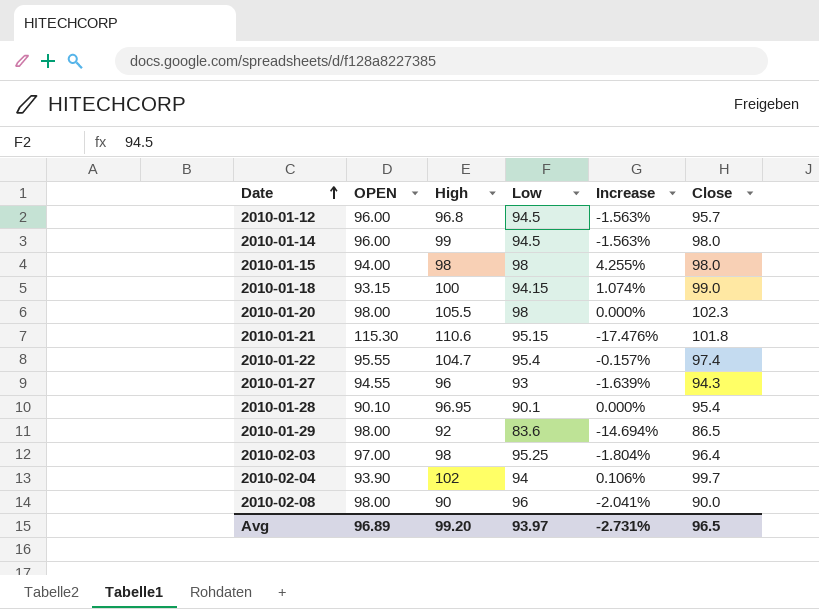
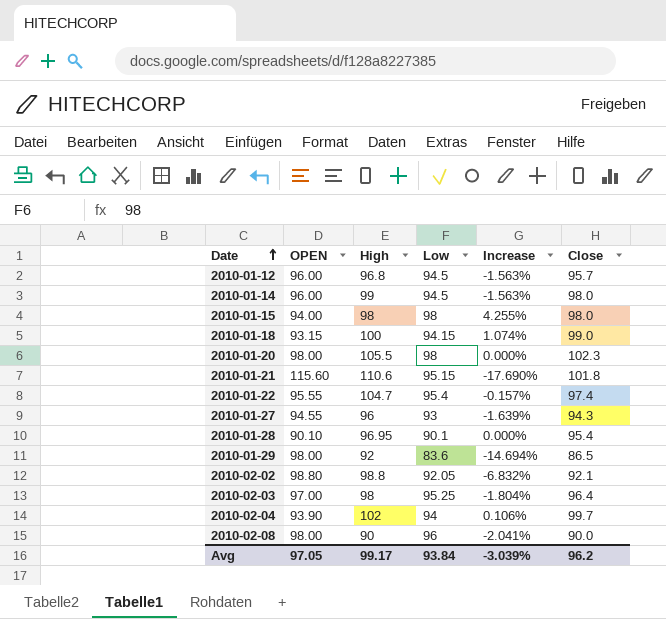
2010-01-21 | OPEN: 115.30 -> 115.60
2010-01-21 | Increase: -17.476% -> -17.690%
row 2010-02-02: none -> 98.80 | 98.8 | 92.05 | -6.832% | 92.1
Avg | OPEN: 96.89 -> 97.05
Avg | High: 99.20 -> 99.17
Avg | Low: 93.97 -> 93.84
Avg | Increase: -2.731% -> -3.039%
Avg | Close: 96.5 -> 96.2

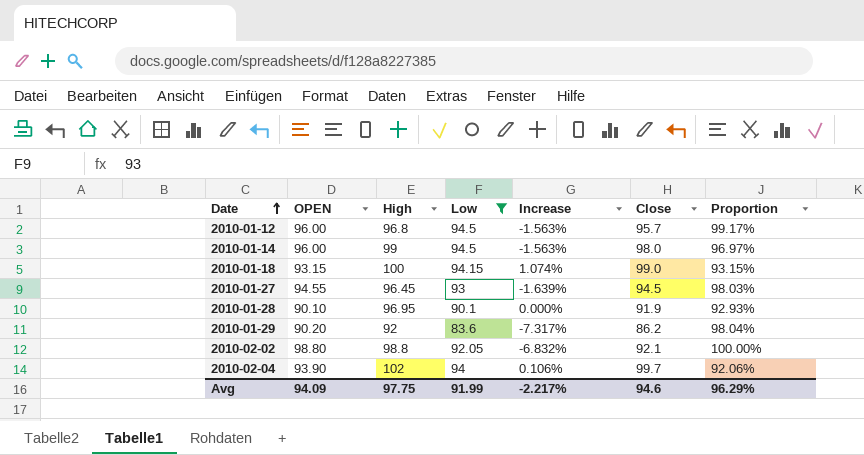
filter: none -> Low <= 94.5
column Proportion | formula: none -> [OPEN] / [High]
2010-01-27 | High: 96 -> 96.45
2010-01-27 | Close: 94.3 -> 94.5
2010-01-28 | Close: 95.4 -> 91.9
2010-01-29 | OPEN: 98.00 -> 90.20
2010-01-29 | Increase: -14.694% -> -7.317%
2010-01-29 | Close: 86.5 -> 86.2
Avg | OPEN: 97.05 -> 94.09
Avg | High: 99.17 -> 97.75
Avg | Low: 93.84 -> 91.99
Avg | Increase: -3.039% -> -2.217%
Avg | Close: 96.2 -> 94.6

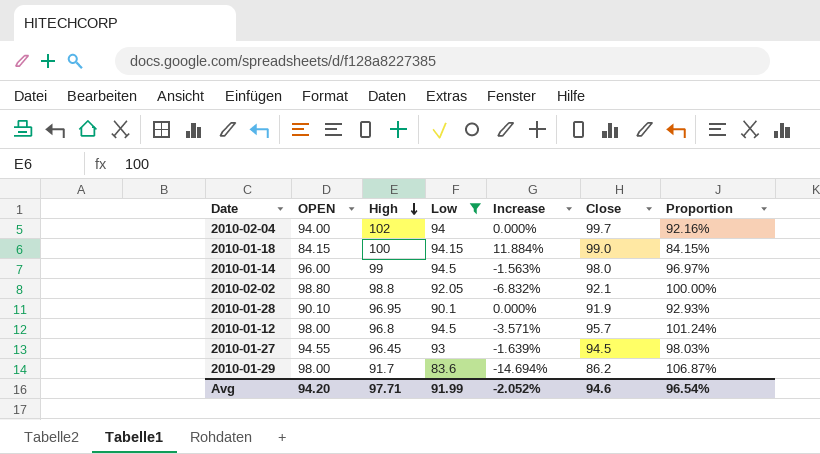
row order: Date ascending -> High descending
2010-02-04 | OPEN: 93.90 -> 94.00
2010-02-04 | Increase: 0.106% -> 0.000%
2010-02-04 | Proportion: 92.06% -> 92.16%
2010-01-18 | OPEN: 93.15 -> 84.15
2010-01-18 | Increase: 1.074% -> 11.884%
2010-01-18 | Proportion: 93.15% -> 84.15%
2010-01-12 | OPEN: 96.00 -> 98.00
2010-01-12 | Increase: -1.563% -> -3.571%
2010-01-12 | Proportion: 99.17% -> 101.24%
2010-01-29 | OPEN: 90.20 -> 98.00
2010-01-29 | High: 92 -> 91.7
2010-01-29 | Increase: -7.317% -> -14.694%
2010-01-29 | Proportion: 98.04% -> 106.87%
Avg | OPEN: 94.09 -> 94.20
Avg | High: 97.75 -> 97.71
Avg | Increase: -2.217% -> -2.052%
Avg | Proportion: 96.29% -> 96.54%

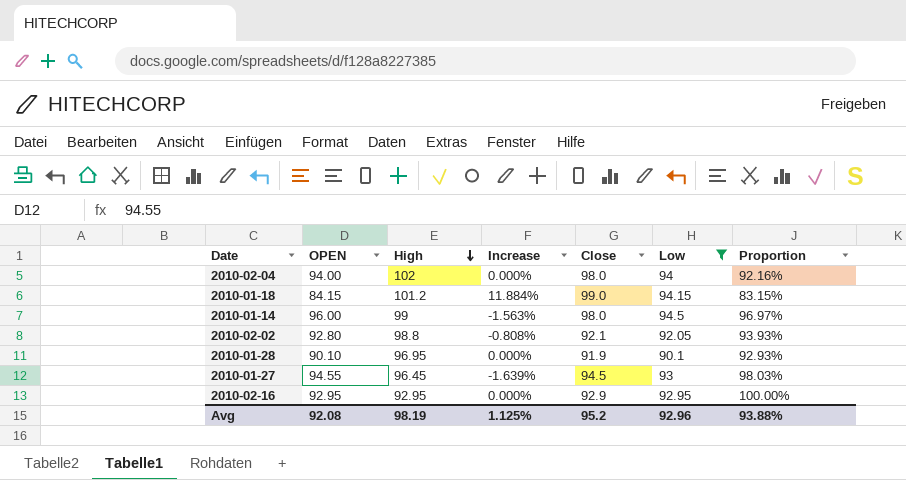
column Low | position: 4 -> 6
row 2010-01-12: 98.00 | 96.8 | 94.5 | -3.571% | 95.7 | 101.24% -> none
row 2010-01-29: 98.00 | 91.7 | 83.6 | -14.694% | 86.2 | 106.87% -> none
2010-02-04 | Close: 99.7 -> 98.0
2010-01-18 | High: 100 -> 101.2
2010-01-18 | Proportion: 84.15% -> 83.15%
2010-02-02 | OPEN: 98.80 -> 92.80
2010-02-02 | Increase: -6.832% -> -0.808%
2010-02-02 | Proportion: 100.00% -> 93.93%
row 2010-02-16: none -> 92.95 | 92.95 | 0.000% | 92.9 | 92.95 | 100.00%
Avg | OPEN: 94.20 -> 92.08
Avg | High: 97.71 -> 98.19
Avg | Increase: -2.052% -> 1.125%
Avg | Close: 94.6 -> 95.2
Avg | Low: 91.99 -> 92.96
Avg | Proportion: 96.54% -> 93.88%

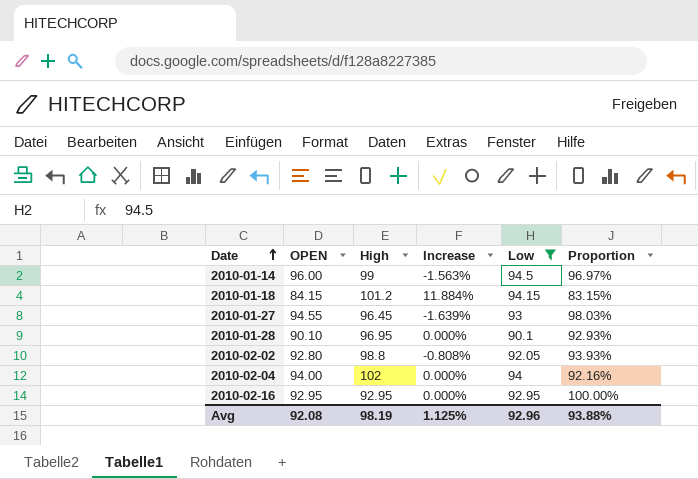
row order: High descending -> Date ascending
column Close | position: 5 -> none

